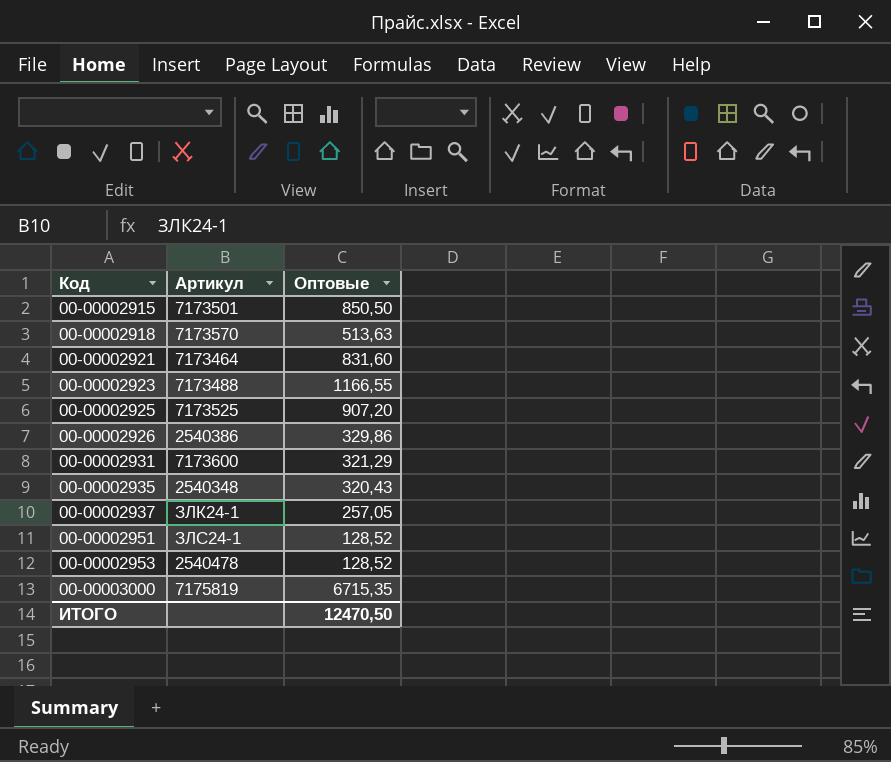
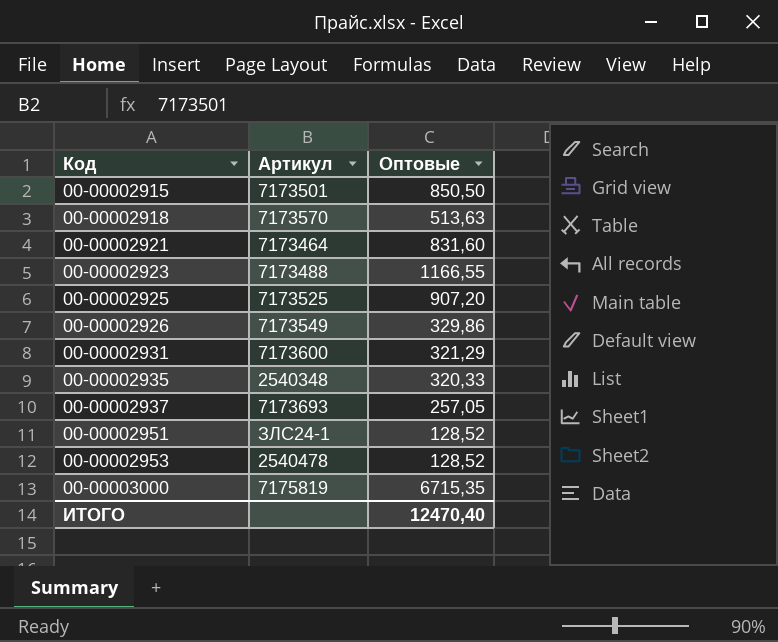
00-00002926 | Артикул: 2540386 -> 7173549
00-00002935 | Оптовые: 320,43 -> 320,33
00-00002937 | Артикул: ЗЛК24-1 -> 7173693
ИТОГО | Оптовые: 12470,50 -> 12470,40

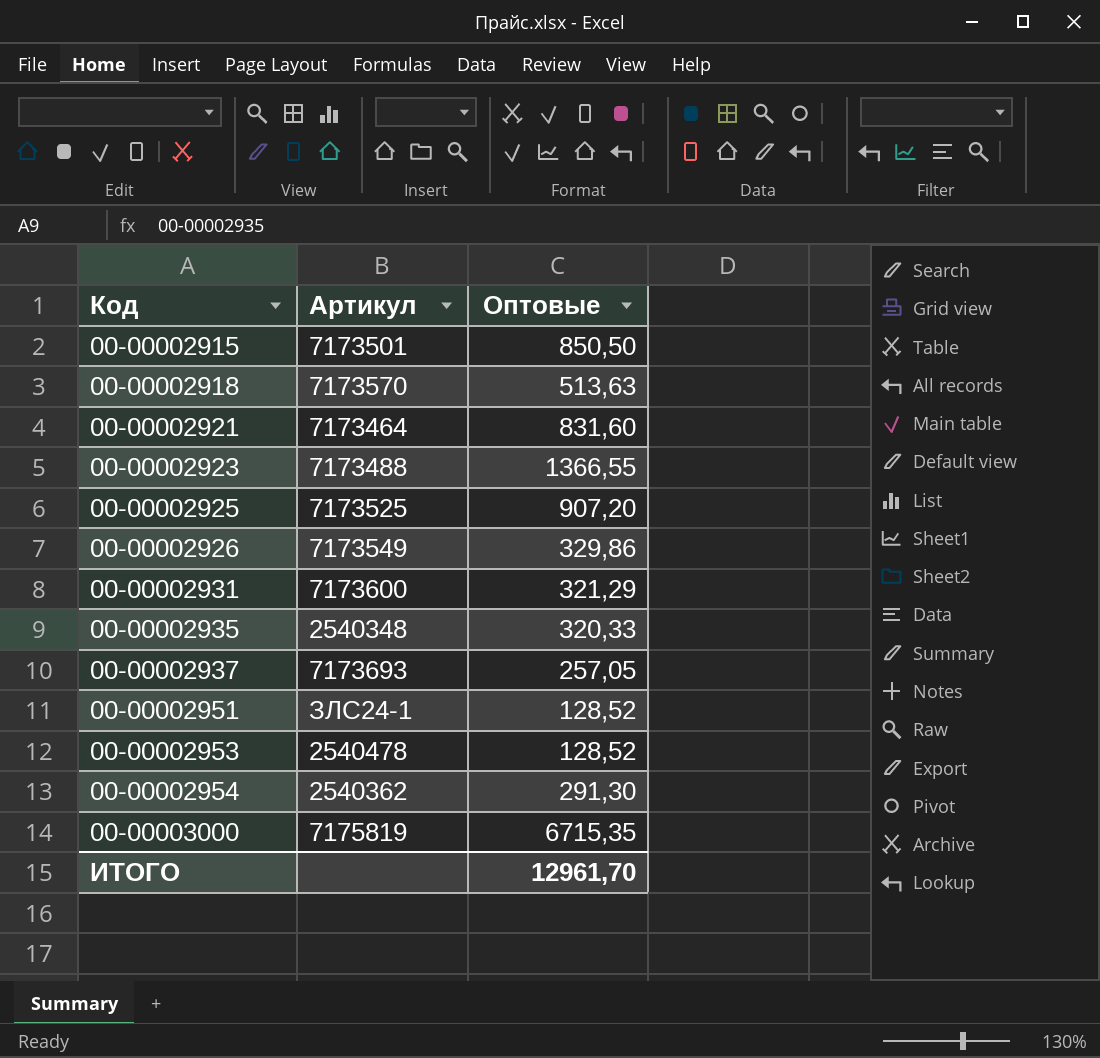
00-00002923 | Оптовые: 1166,55 -> 1366,55
row 00-00002954: none -> 2540362 | 291,30
ИТОГО | Оптовые: 12470,40 -> 12961,70

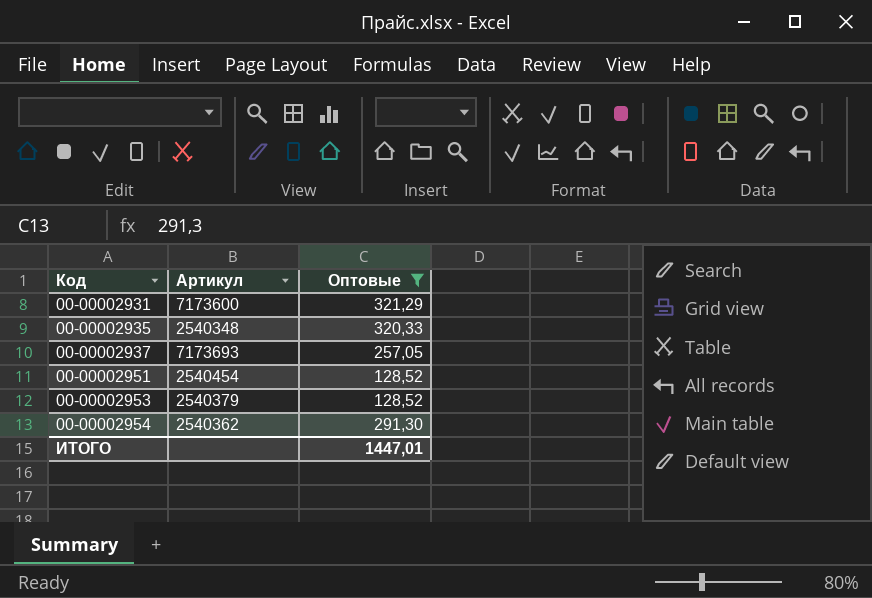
filter: none -> Оптовые <= 321,29
00-00002951 | Артикул: ЗЛС24-1 -> 2540454
00-00002953 | Артикул: 2540478 -> 2540379
ИТОГО | Оптовые: 12961,70 -> 1447,01

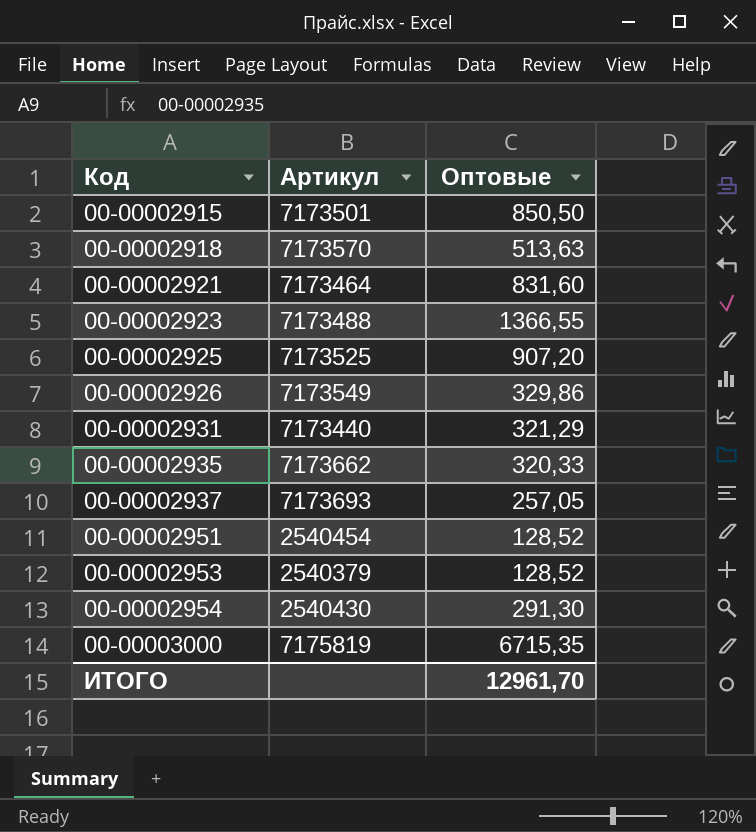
filter: Оптовые <= 321,29 -> none
00-00002931 | Артикул: 7173600 -> 7173440
00-00002935 | Артикул: 2540348 -> 7173662
00-00002954 | Артикул: 2540362 -> 2540430
ИТОГО | Оптовые: 1447,01 -> 12961,70

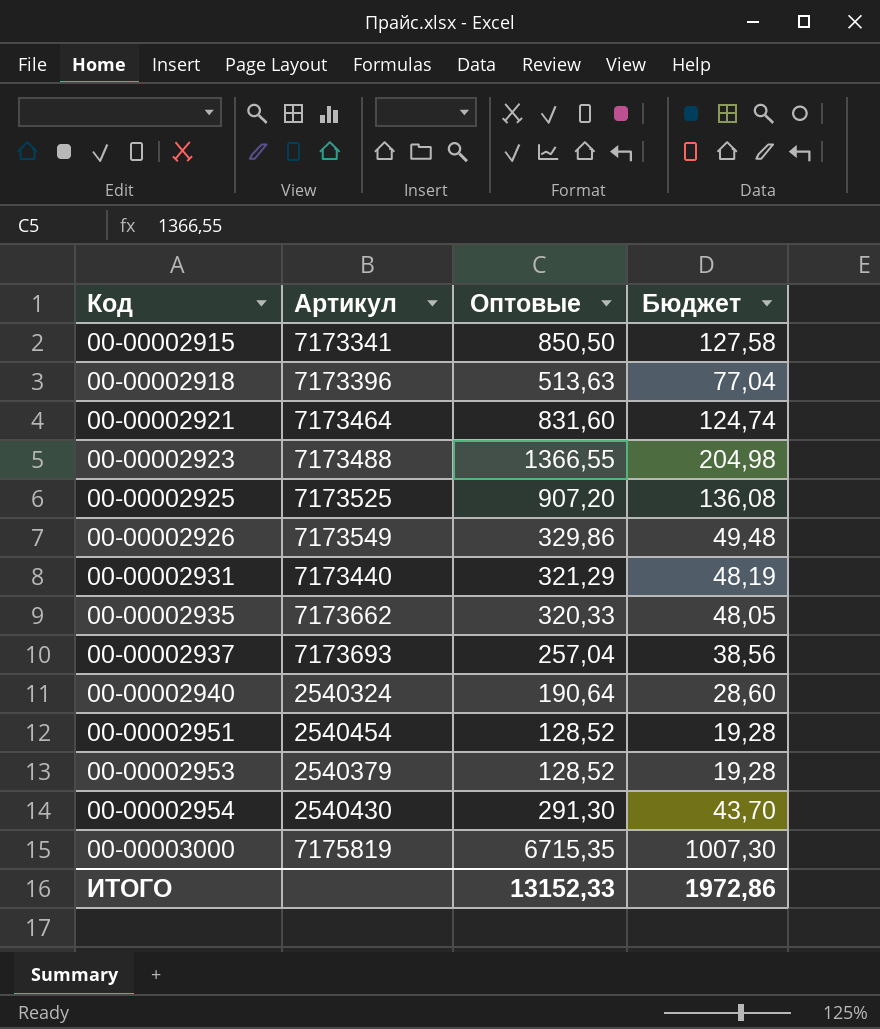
column Бюджет | formula: none -> [Оптовые] * 0,15
00-00002915 | Артикул: 7173501 -> 7173341
00-00002918 | Артикул: 7173570 -> 7173396
00-00002937 | Оптовые: 257,05 -> 257,04
row 00-00002940: none -> 2540324 | 190,64 | 28,60
ИТОГО | Оптовые: 12961,70 -> 13152,33

